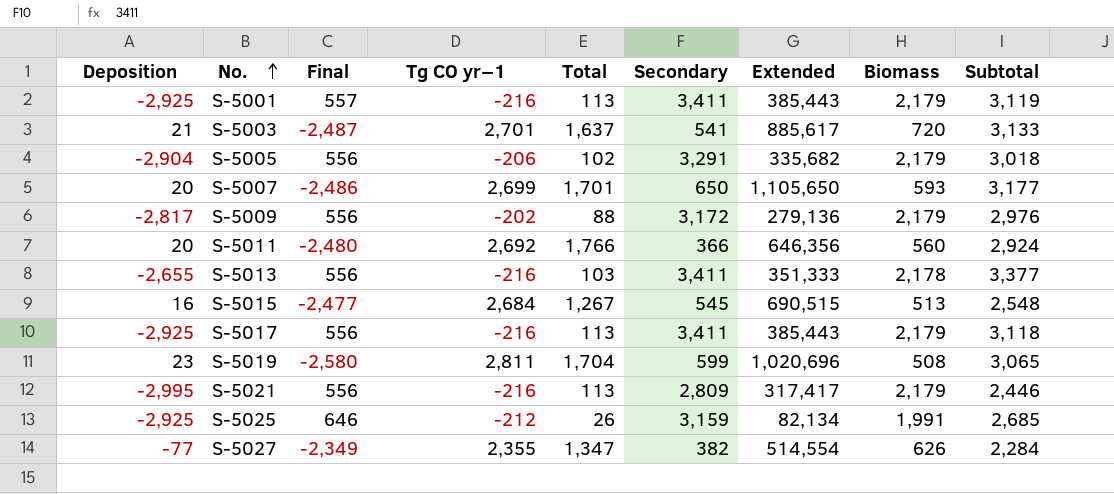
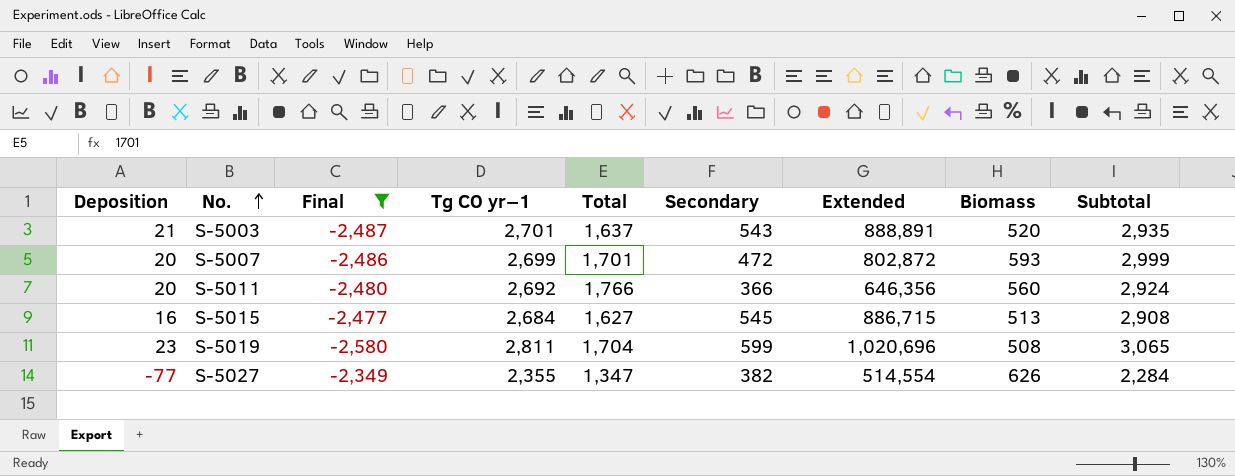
filter: none -> Final <= -2,349
S-5003 | Secondary: 541 -> 543
S-5003 | Extended: 885,617 -> 888,891
S-5003 | Biomass: 720 -> 520
S-5003 | Subtotal: 3,133 -> 2,935
S-5007 | Secondary: 650 -> 472
S-5007 | Extended: 1,105,650 -> 802,872
S-5007 | Subtotal: 3,177 -> 2,999
S-5015 | Total: 1,267 -> 1,627
S-5015 | Extended: 690,515 -> 886,715
S-5015 | Subtotal: 2,548 -> 2,908

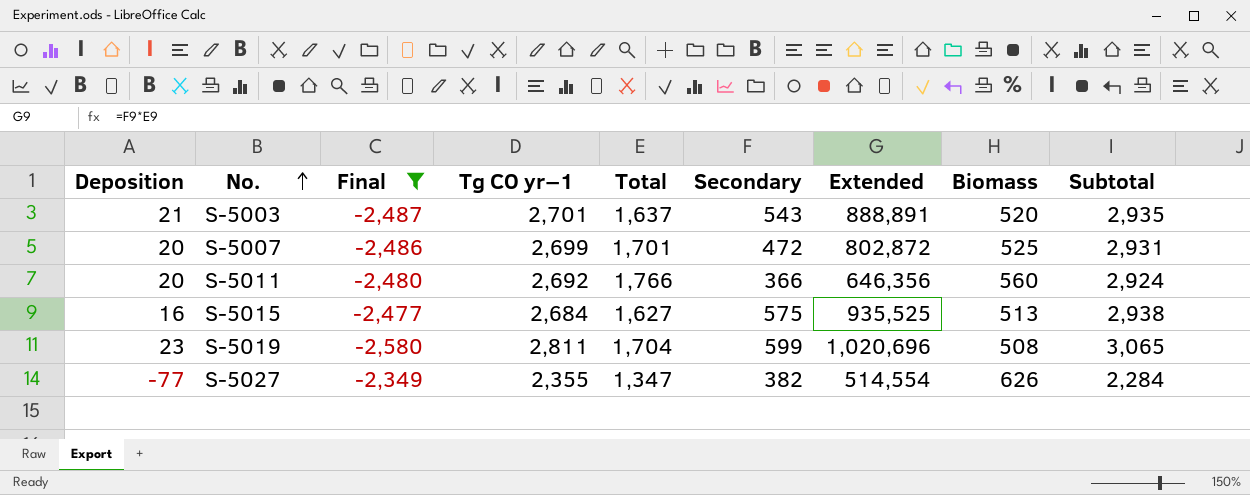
S-5007 | Biomass: 593 -> 525
S-5007 | Subtotal: 2,999 -> 2,931
S-5015 | Secondary: 545 -> 575
S-5015 | Extended: 886,715 -> 935,525
S-5015 | Subtotal: 2,908 -> 2,938

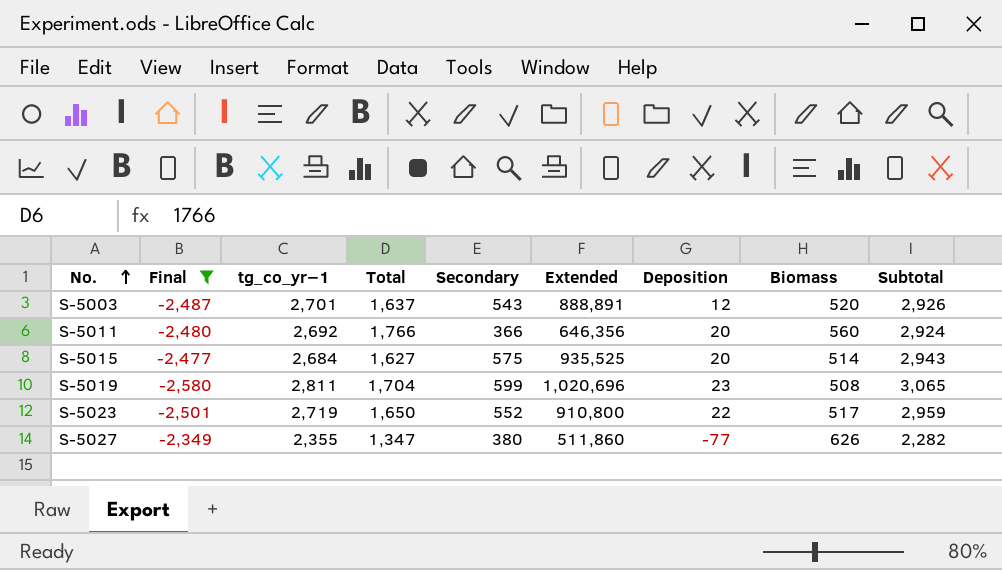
column name: Tg CO yr−1 -> tg_co_yr−1
column Deposition | position: 1 -> 7
row S-5007: 20 | -2,486 | 2,699 | 1,701 | 472 | 802,872 | 525 | 2,931 -> none
S-5003 | Deposition: 21 -> 12
S-5003 | Subtotal: 2,935 -> 2,926
S-5015 | Deposition: 16 -> 20
S-5015 | Biomass: 513 -> 514
S-5015 | Subtotal: 2,938 -> 2,943
row S-5023: none -> -2,501 | 2,719 | 1,650 | 552 | 910,800 | 22 | 517 | 2,959
S-5027 | Secondary: 382 -> 380
S-5027 | Extended: 514,554 -> 511,860
S-5027 | Subtotal: 2,284 -> 2,282

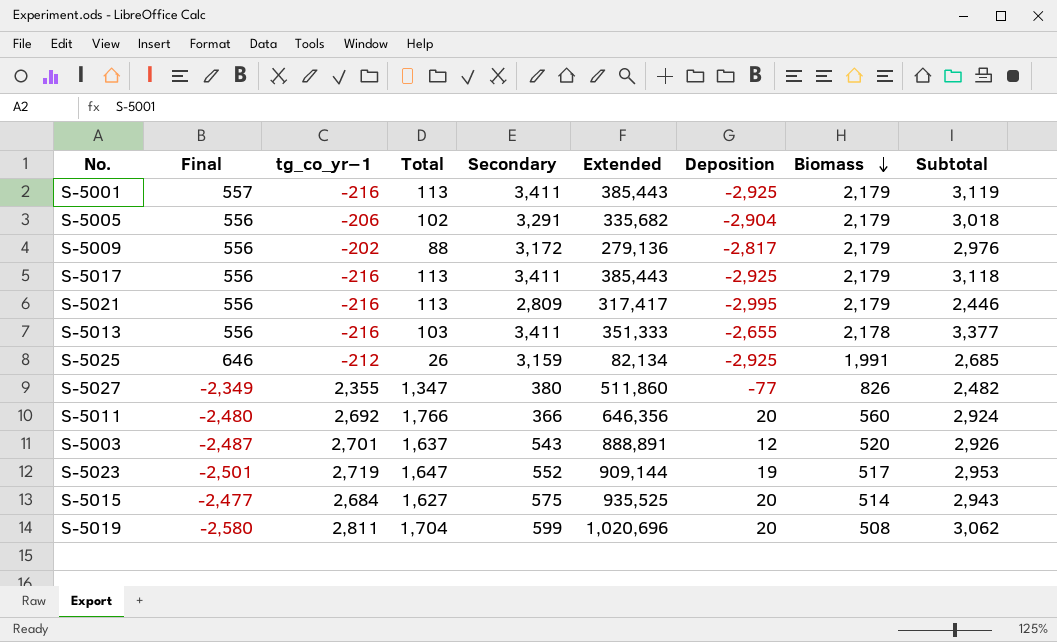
filter: Final <= -2,349 -> none
row order: No. ascending -> Biomass descending
S-5027 | Biomass: 626 -> 826
S-5027 | Subtotal: 2,282 -> 2,482
S-5023 | Total: 1,650 -> 1,647
S-5023 | Extended: 910,800 -> 909,144
S-5023 | Deposition: 22 -> 19
S-5023 | Subtotal: 2,959 -> 2,953
S-5019 | Deposition: 23 -> 20
S-5019 | Subtotal: 3,065 -> 3,062

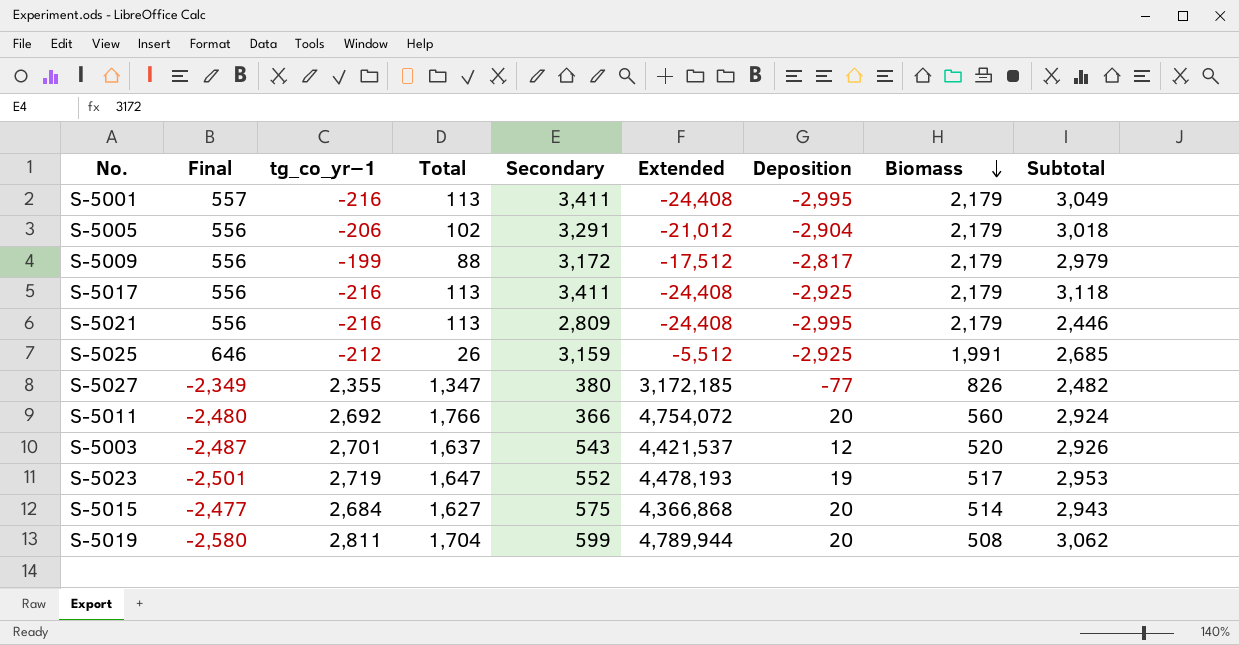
column Extended | formula: [Total] * [Secondary] -> [tg_co_yr−1] * [Total]
row S-5013: 556 | -216 | 103 | 3,411 | 351,333 | -2,655 | 2,178 | 3,377 -> none
S-5001 | Deposition: -2,925 -> -2,995
S-5001 | Subtotal: 3,119 -> 3,049
S-5009 | tg_co_yr−1: -202 -> -199
S-5009 | Subtotal: 2,976 -> 2,979

